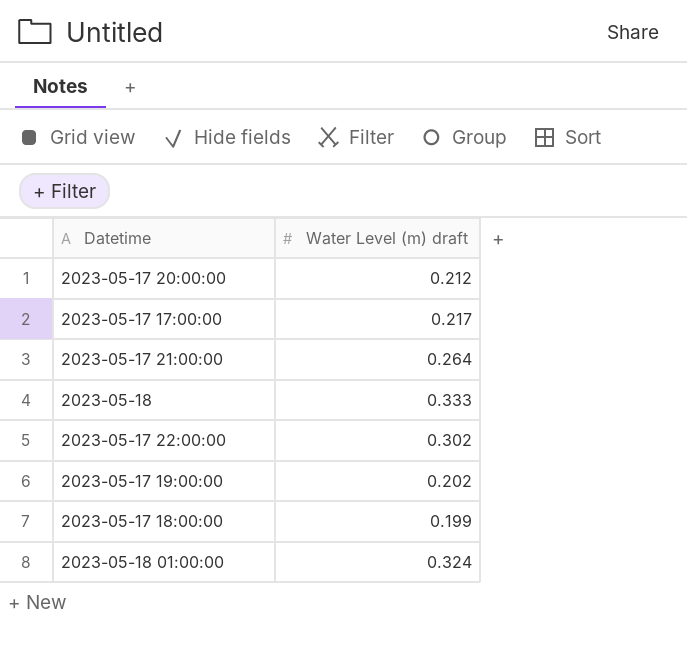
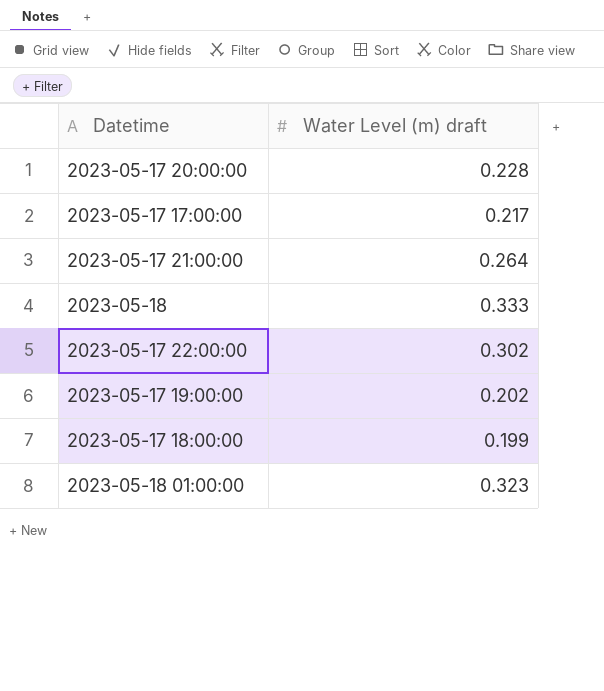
2023-05-17 20:00:00 | Water Level (m) draft: 0.212 -> 0.228
2023-05-18 01:00:00 | Water Level (m) draft: 0.324 -> 0.323

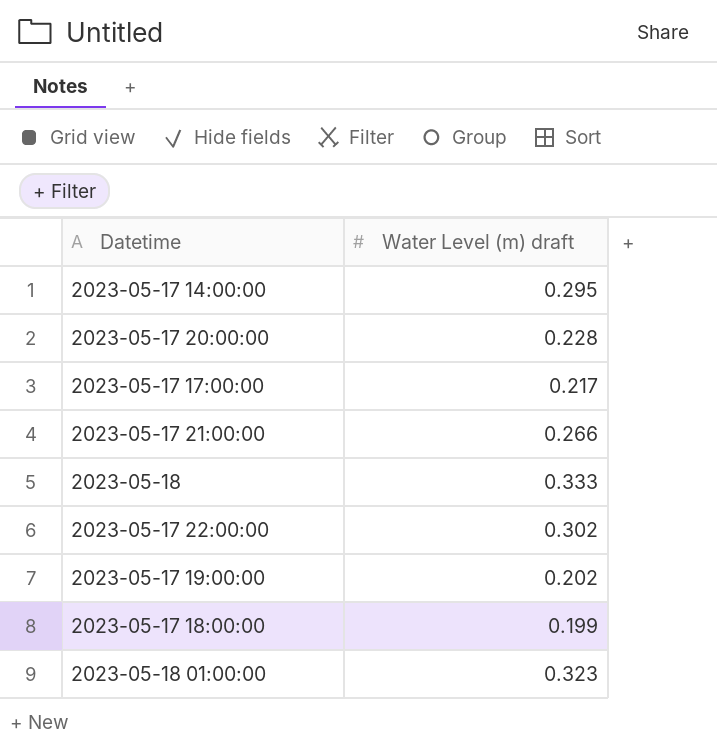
row 2023-05-17 14:00:00: none -> 0.295
2023-05-17 21:00:00 | Water Level (m) draft: 0.264 -> 0.266

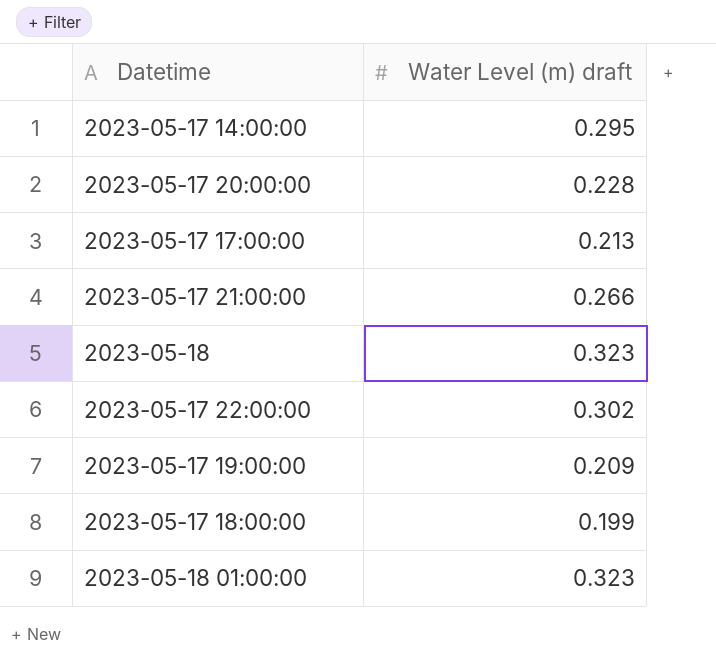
2023-05-17 17:00:00 | Water Level (m) draft: 0.217 -> 0.213
2023-05-18 | Water Level (m) draft: 0.333 -> 0.323
2023-05-17 19:00:00 | Water Level (m) draft: 0.202 -> 0.209

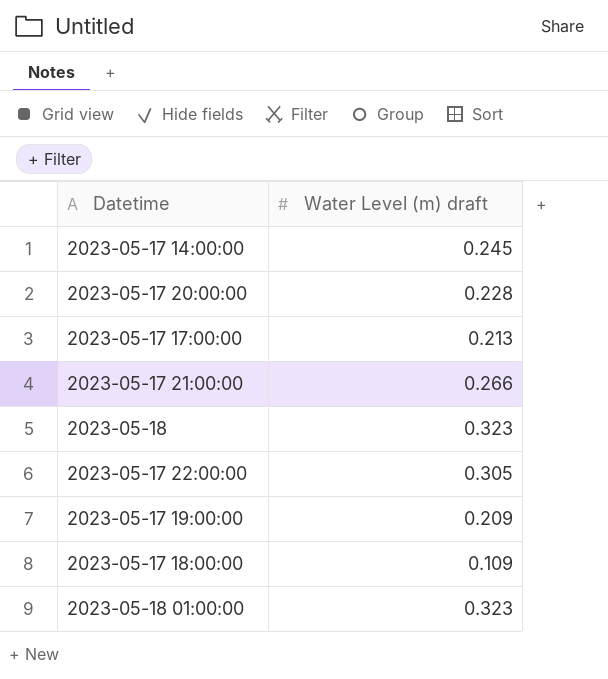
2023-05-17 14:00:00 | Water Level (m) draft: 0.295 -> 0.245
2023-05-17 22:00:00 | Water Level (m) draft: 0.302 -> 0.305
2023-05-17 18:00:00 | Water Level (m) draft: 0.199 -> 0.109

